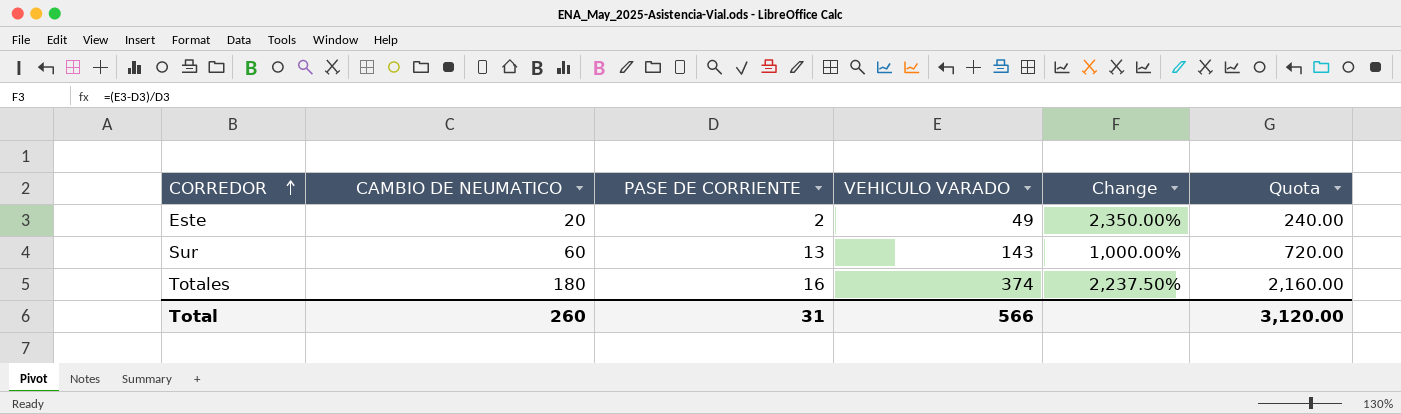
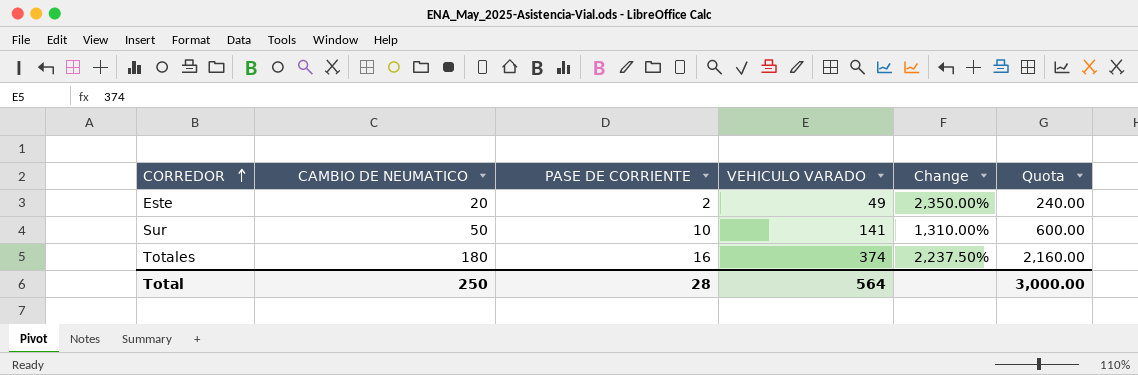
Sur | CAMBIO DE NEUMATICO: 60 -> 50
Sur | PASE DE CORRIENTE: 13 -> 10
Sur | VEHICULO VARADO: 143 -> 141
Sur | Change: 1,000.00% -> 1,310.00%
Sur | Quota: 720.00 -> 600.00
Total | CAMBIO DE NEUMATICO: 260 -> 250
Total | PASE DE CORRIENTE: 31 -> 28
Total | VEHICULO VARADO: 566 -> 564
Total | Quota: 3,120.00 -> 3,000.00

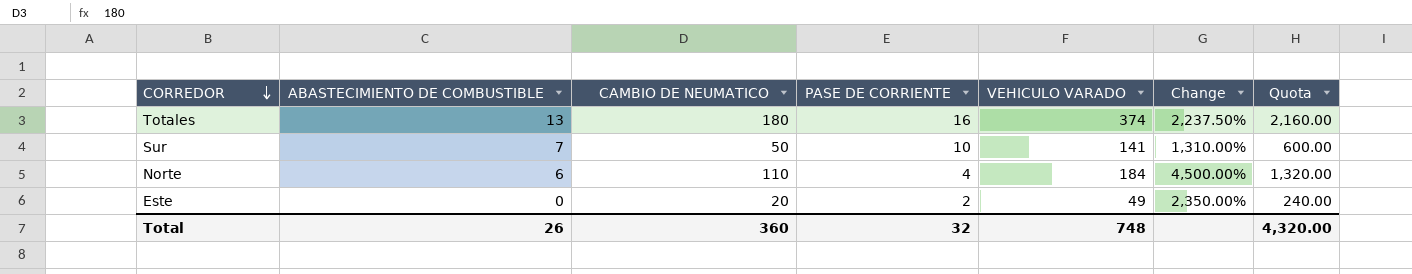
row order: CORREDOR ascending -> CORREDOR descending
column ABASTECIMIENTO DE COMBUSTIBLE | position: none -> 2
row Norte: none -> 6 | 110 | 4 | 184 | 4,500.00% | 1,320.00
Total | CAMBIO DE NEUMATICO: 250 -> 360
Total | PASE DE CORRIENTE: 28 -> 32
Total | VEHICULO VARADO: 564 -> 748
Total | Quota: 3,000.00 -> 4,320.00

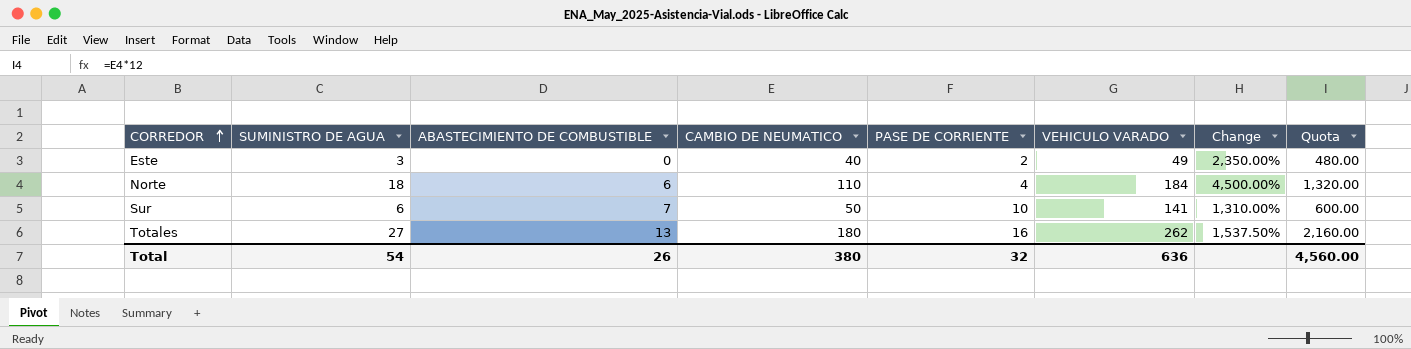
row order: CORREDOR descending -> CORREDOR ascending
column SUMINISTRO DE AGUA | position: none -> 2
Este | CAMBIO DE NEUMATICO: 20 -> 40
Este | Quota: 240.00 -> 480.00
Totales | VEHICULO VARADO: 374 -> 262
Totales | Change: 2,237.50% -> 1,537.50%
Total | CAMBIO DE NEUMATICO: 360 -> 380
Total | VEHICULO VARADO: 748 -> 636
Total | Quota: 4,320.00 -> 4,560.00

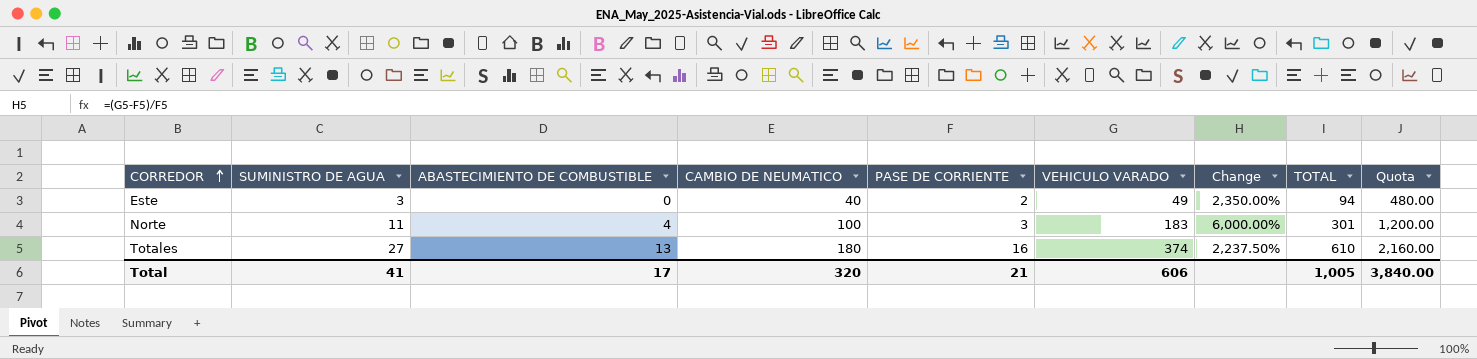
column TOTAL | formula: none -> [SUMINISTRO DE AGUA] + [ABASTECIMIENTO DE COMBUSTIBLE] + [CAMBIO DE NEUMATICO] + [PASE DE CORRIENTE] + [VEHICULO VARADO]
row Sur: 6 | 7 | 50 | 10 | 141 | 1,310.00% | 600.00 -> none
Norte | SUMINISTRO DE AGUA: 18 -> 11
Norte | ABASTECIMIENTO DE COMBUSTIBLE: 6 -> 4
Norte | CAMBIO DE NEUMATICO: 110 -> 100
Norte | PASE DE CORRIENTE: 4 -> 3
Norte | VEHICULO VARADO: 184 -> 183
Norte | Change: 4,500.00% -> 6,000.00%
Norte | Quota: 1,320.00 -> 1,200.00
Totales | VEHICULO VARADO: 262 -> 374
Totales | Change: 1,537.50% -> 2,237.50%
Total | SUMINISTRO DE AGUA: 54 -> 41
Total | ABASTECIMIENTO DE COMBUSTIBLE: 26 -> 17
Total | CAMBIO DE NEUMATICO: 380 -> 320
Total | PASE DE CORRIENTE: 32 -> 21
Total | VEHICULO VARADO: 636 -> 606
Total | Quota: 4,560.00 -> 3,840.00

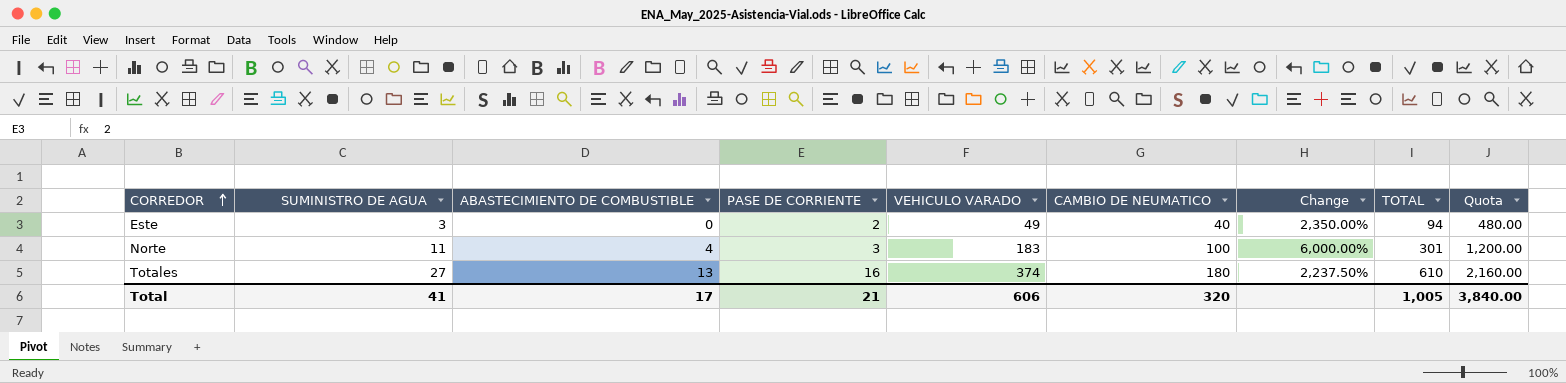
column CAMBIO DE NEUMATICO | position: 4 -> 6

